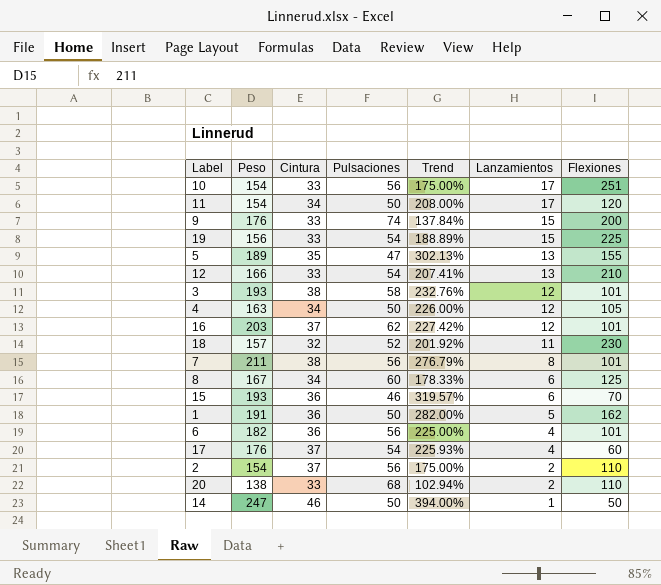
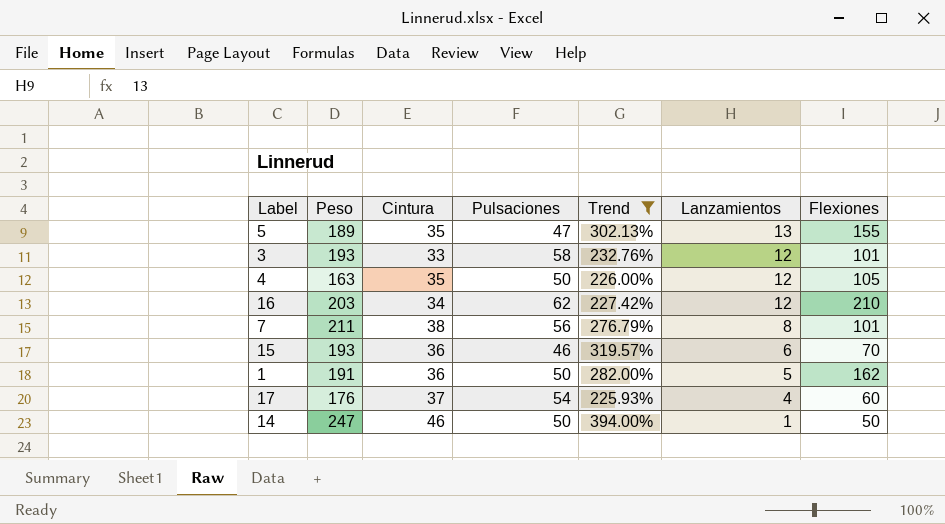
filter: none -> Trend >= 225.93%
3 | Cintura: 38 -> 33
4 | Cintura: 34 -> 35
16 | Cintura: 37 -> 34
16 | Flexiones: 101 -> 210

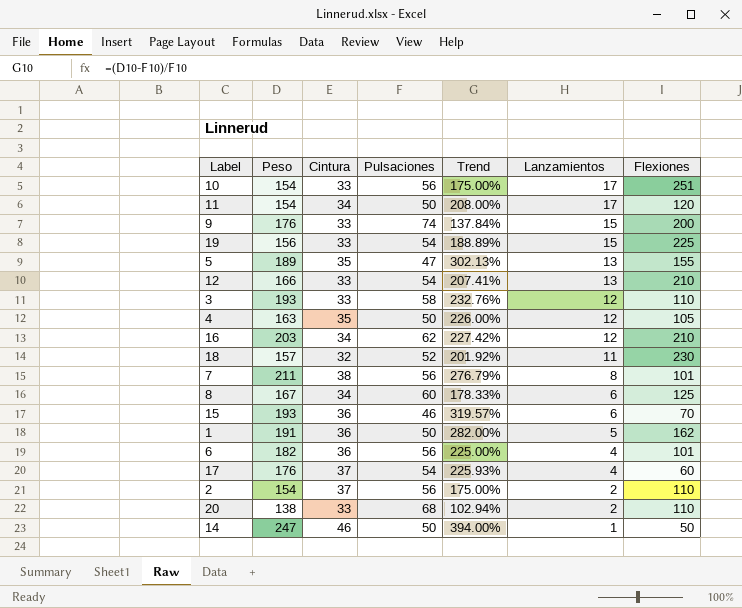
filter: Trend >= 225.93% -> none
3 | Flexiones: 101 -> 110

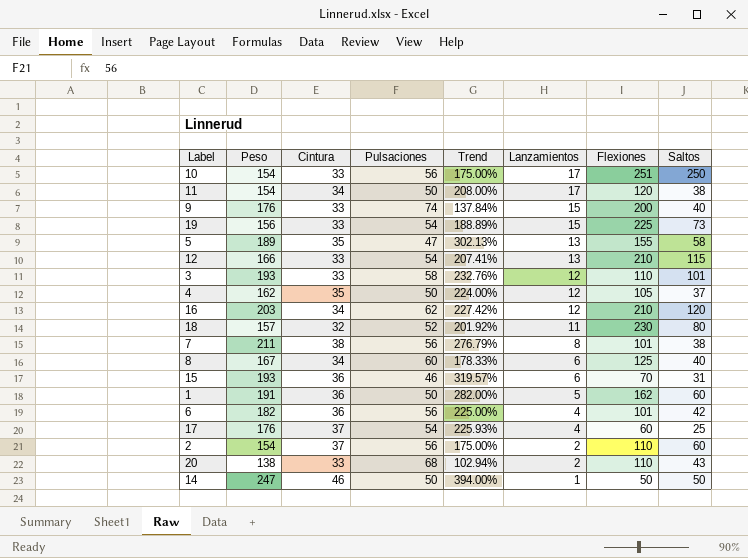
column Saltos | position: none -> 8
4 | Peso: 163 -> 162
4 | Trend: 226.00% -> 224.00%

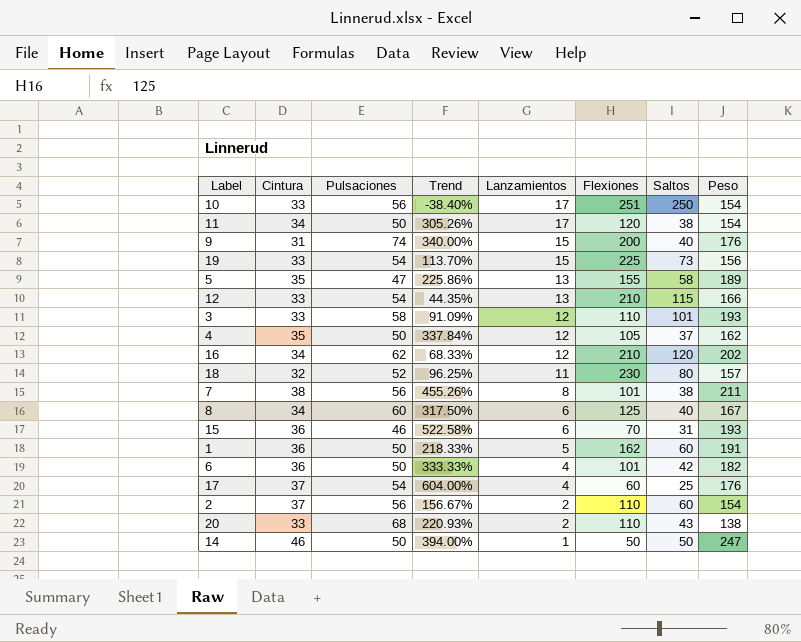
column Trend | formula: ([Peso] - [Pulsaciones]) / [Pulsaciones] -> ([Peso] - [Saltos]) / [Saltos]
column Peso | position: 2 -> 8
9 | Cintura: 33 -> 31
16 | Peso: 203 -> 202
6 | Pulsaciones: 56 -> 50

